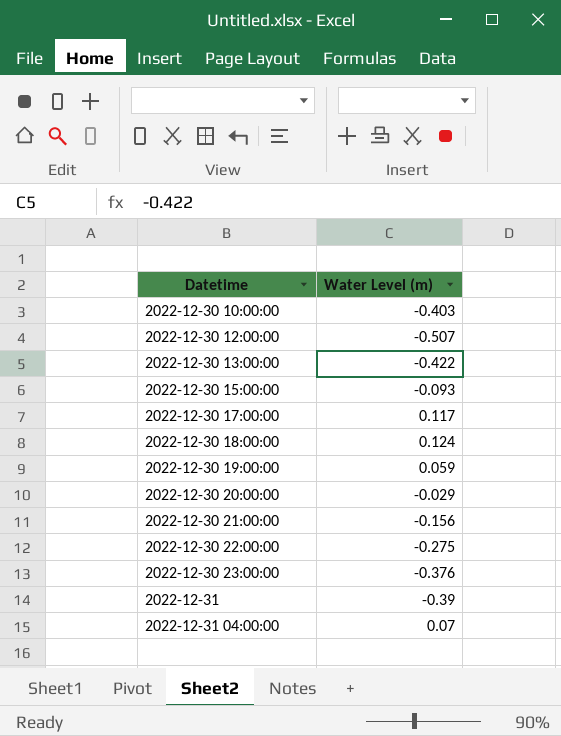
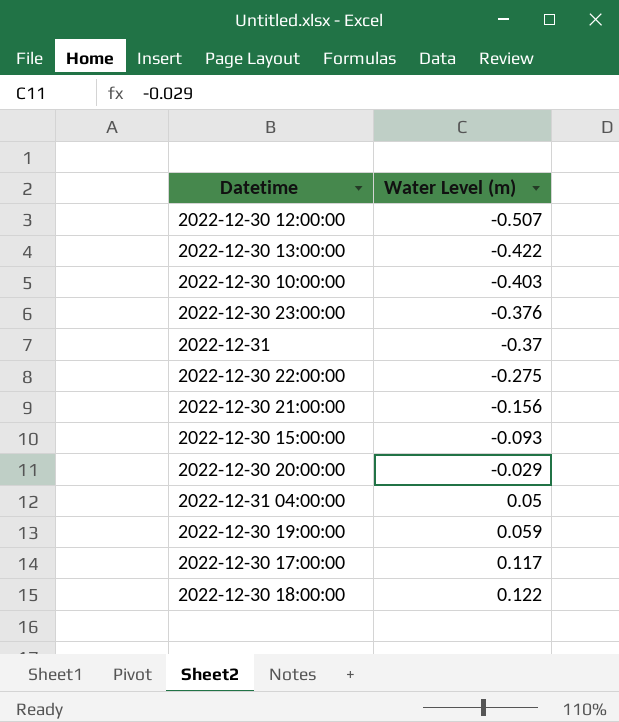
row order: Datetime ascending -> Water Level (m) ascending
2022-12-31 | Water Level (m): -0.39 -> -0.37
2022-12-31 04:00:00 | Water Level (m): 0.07 -> 0.05
2022-12-30 18:00:00 | Water Level (m): 0.124 -> 0.122

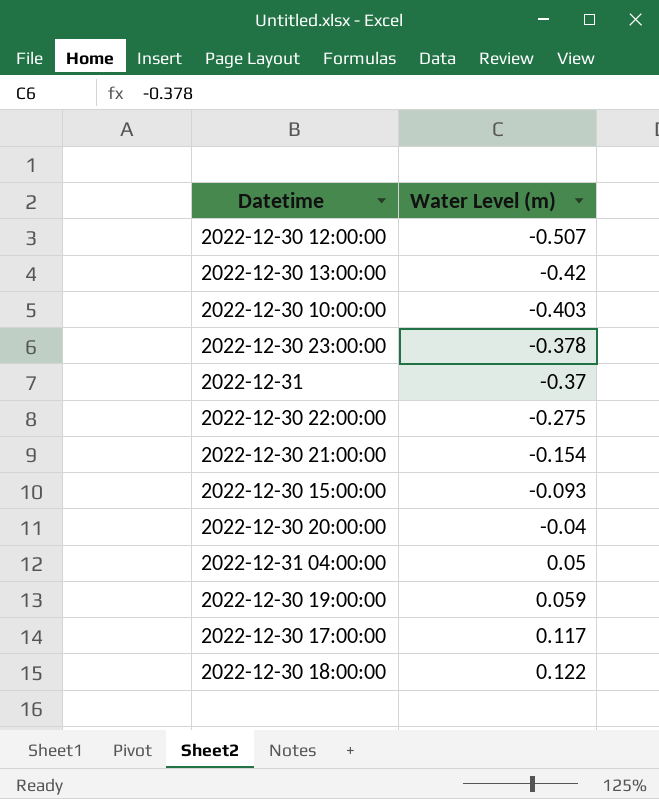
2022-12-30 13:00:00 | Water Level (m): -0.422 -> -0.42
2022-12-30 23:00:00 | Water Level (m): -0.376 -> -0.378
2022-12-30 21:00:00 | Water Level (m): -0.156 -> -0.154
2022-12-30 20:00:00 | Water Level (m): -0.029 -> -0.04

